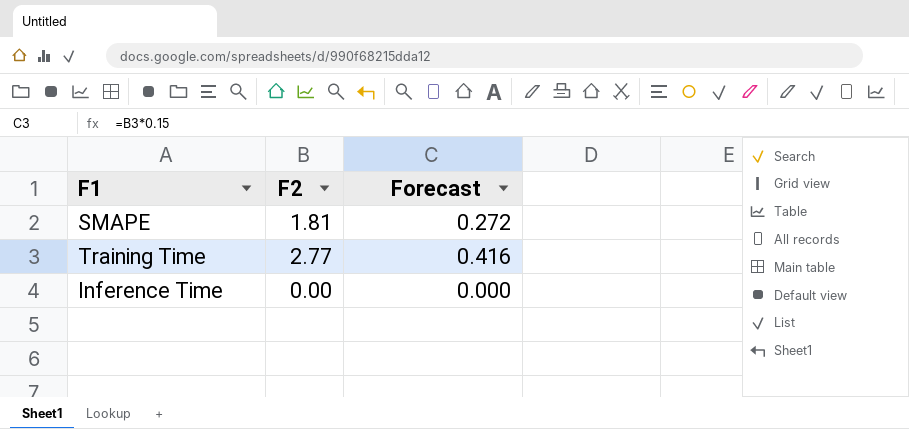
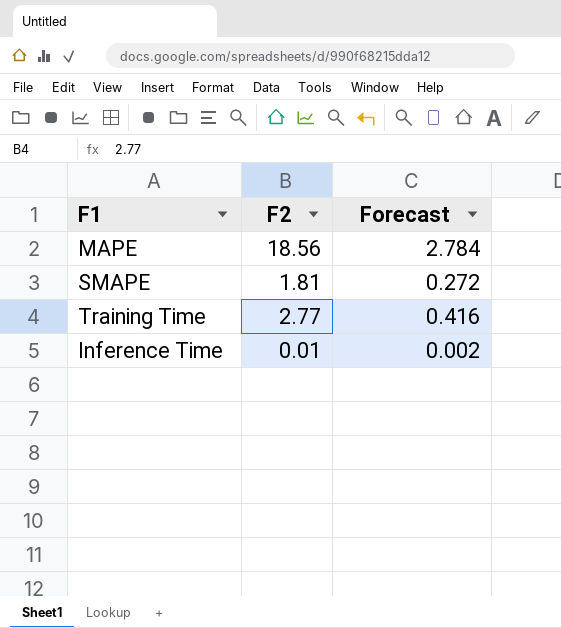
row MAPE: none -> 18.56 | 2.784
Inference Time | F2: 0.00 -> 0.01
Inference Time | Forecast: 0.000 -> 0.002

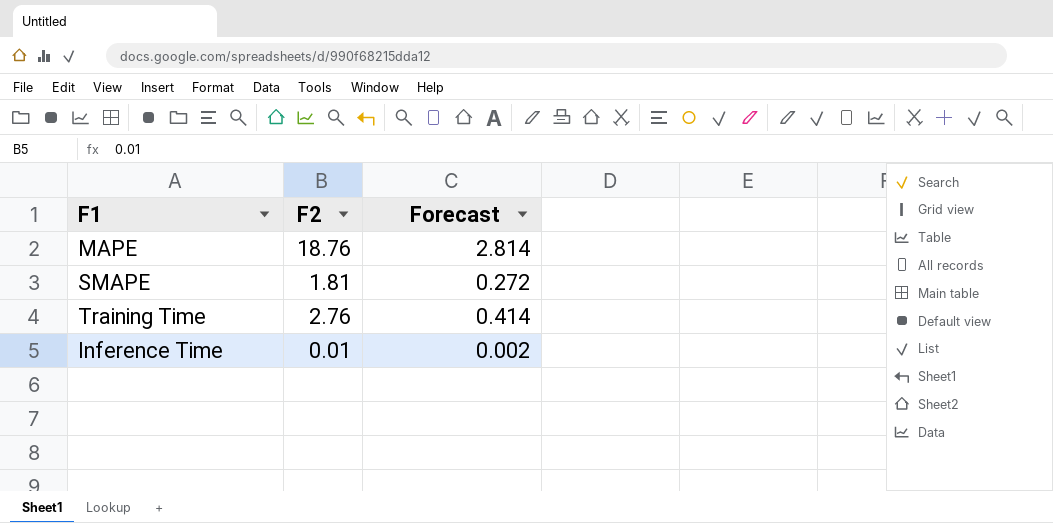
MAPE | F2: 18.56 -> 18.76
MAPE | Forecast: 2.784 -> 2.814
Training Time | F2: 2.77 -> 2.76
Training Time | Forecast: 0.416 -> 0.414

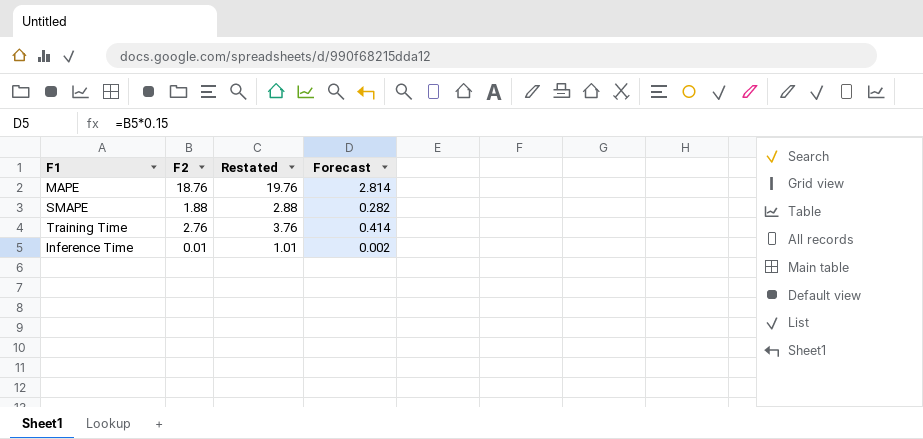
column Restated | formula: none -> [F2] + 1
SMAPE | F2: 1.81 -> 1.88
SMAPE | Forecast: 0.272 -> 0.282

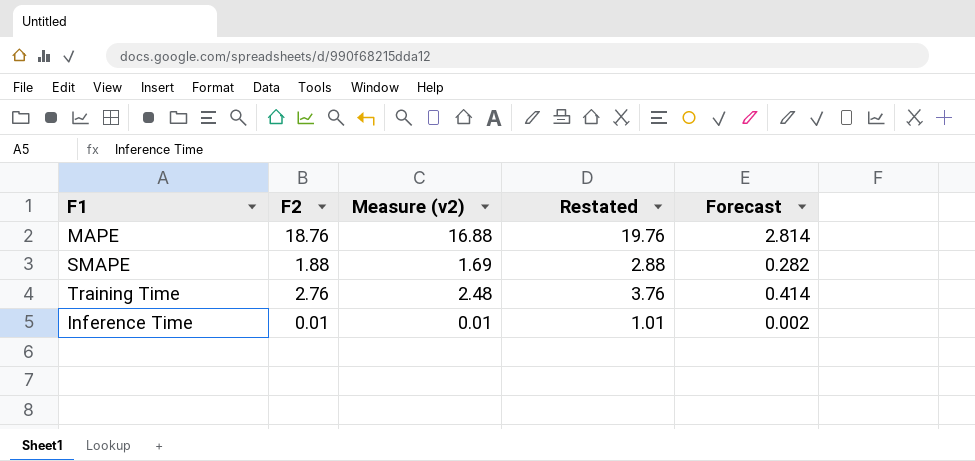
column Measure (v2) | formula: none -> [F2] * 0.9

